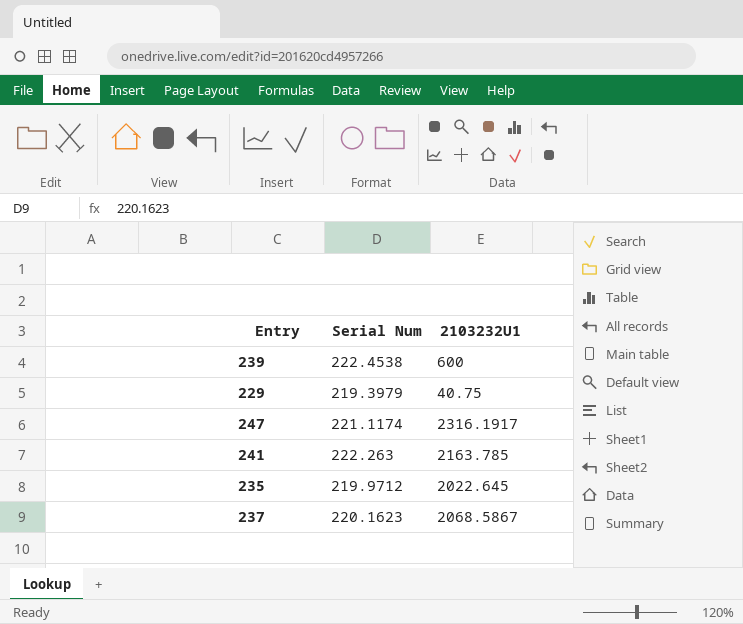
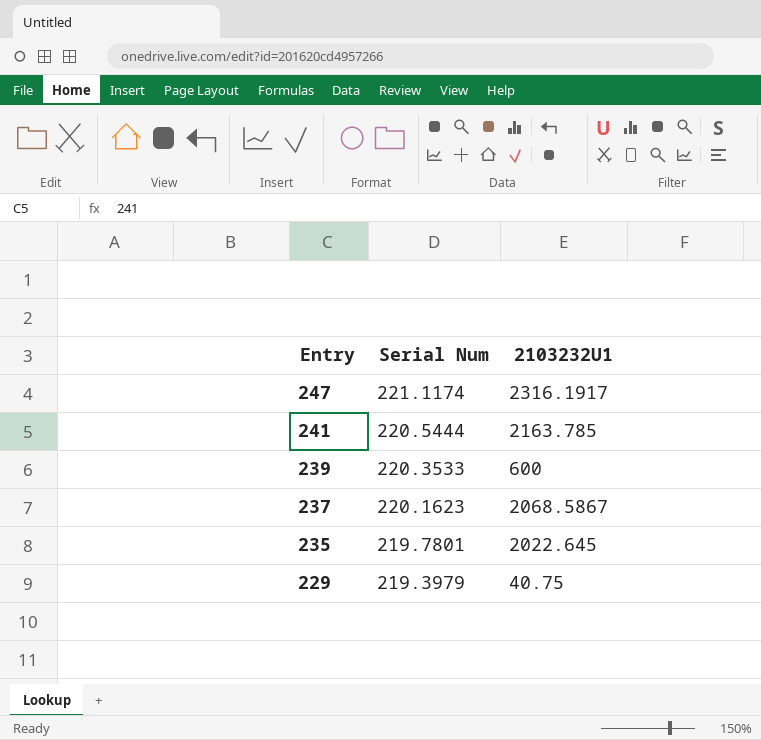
row order: none -> Entry descending
241 | Serial Num: 222.263 -> 220.5444
239 | Serial Num: 222.4538 -> 220.3533
235 | Serial Num: 219.9712 -> 219.7801

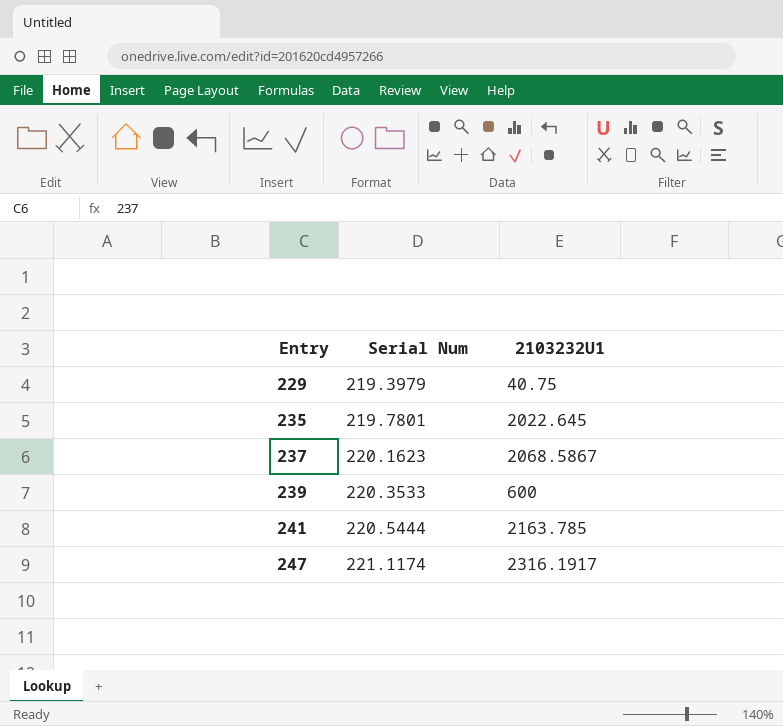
row order: Entry descending -> Entry ascending

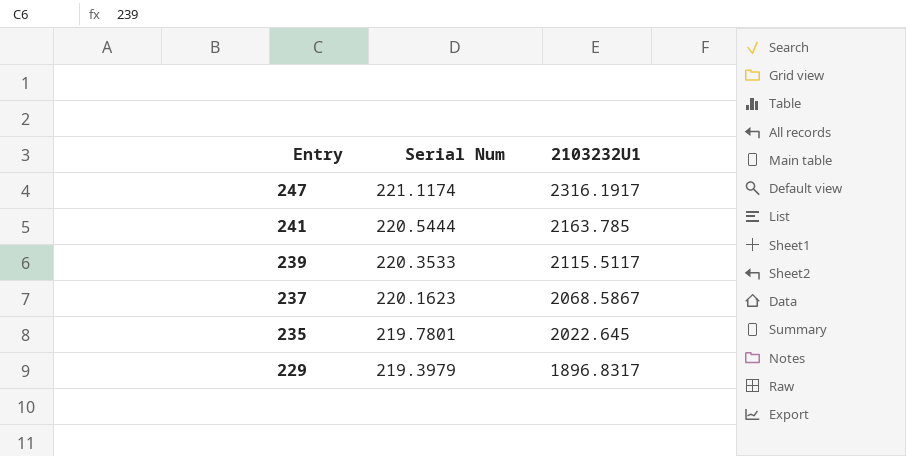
row order: Entry ascending -> Entry descending
239 | 2103232U1: 600 -> 2115.5117
229 | 2103232U1: 40.75 -> 1896.8317

